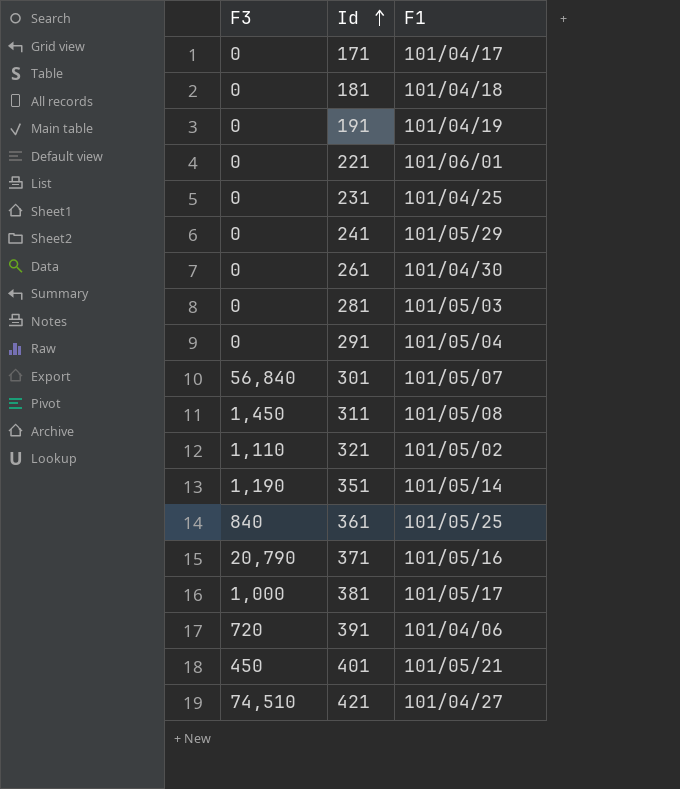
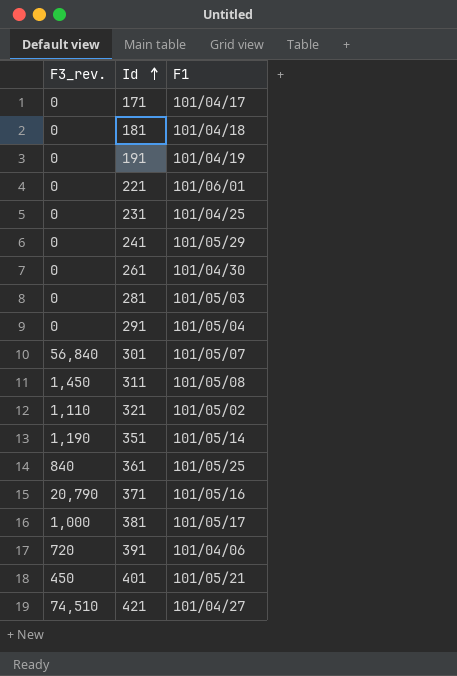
column name: F3 -> F3_rev.

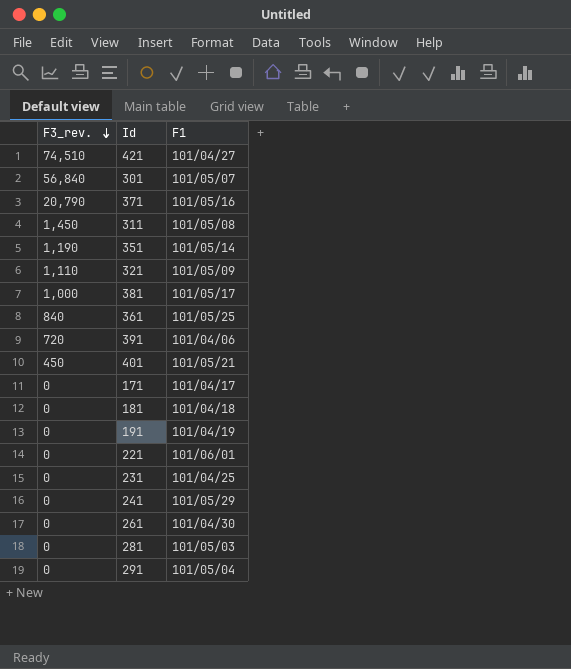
row order: Id ascending -> F3_rev. descending
321 | F1: 101/05/02 -> 101/05/09

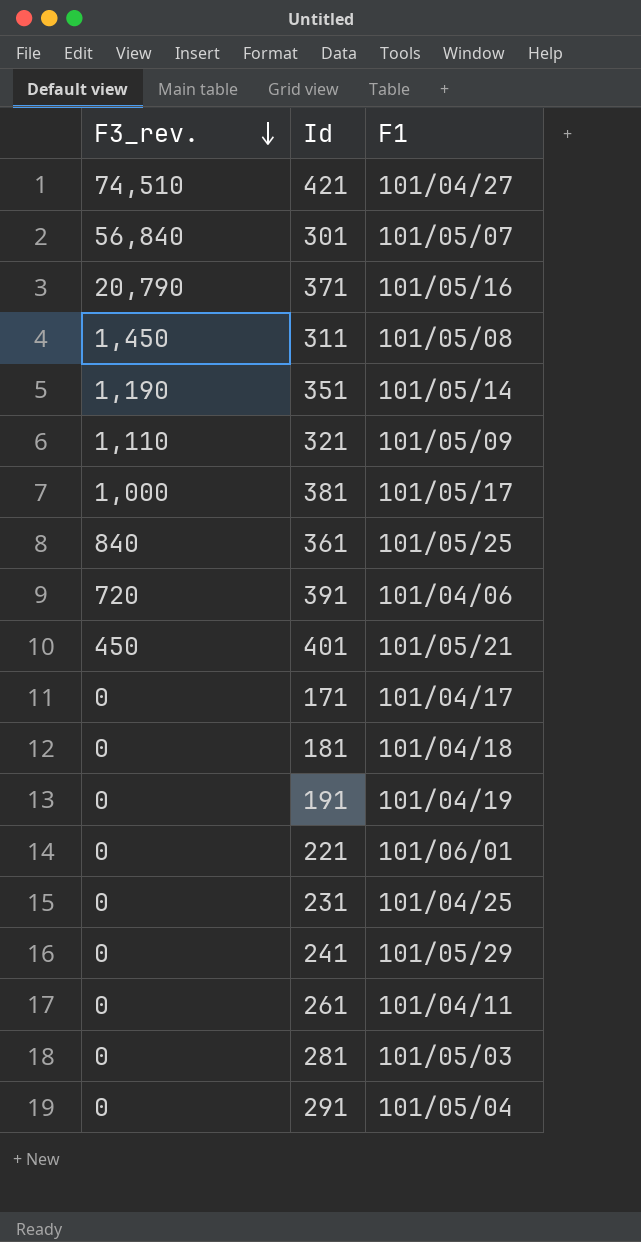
261 | F1: 101/04/30 -> 101/04/11

